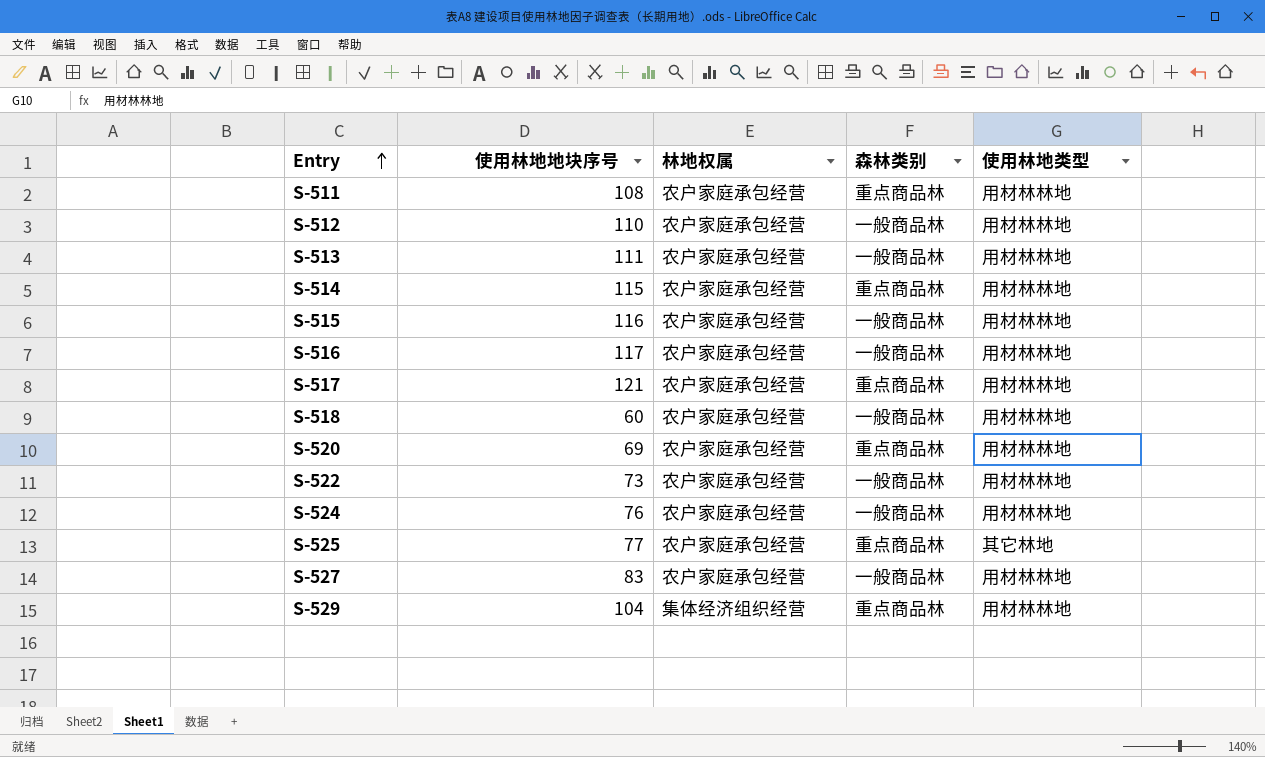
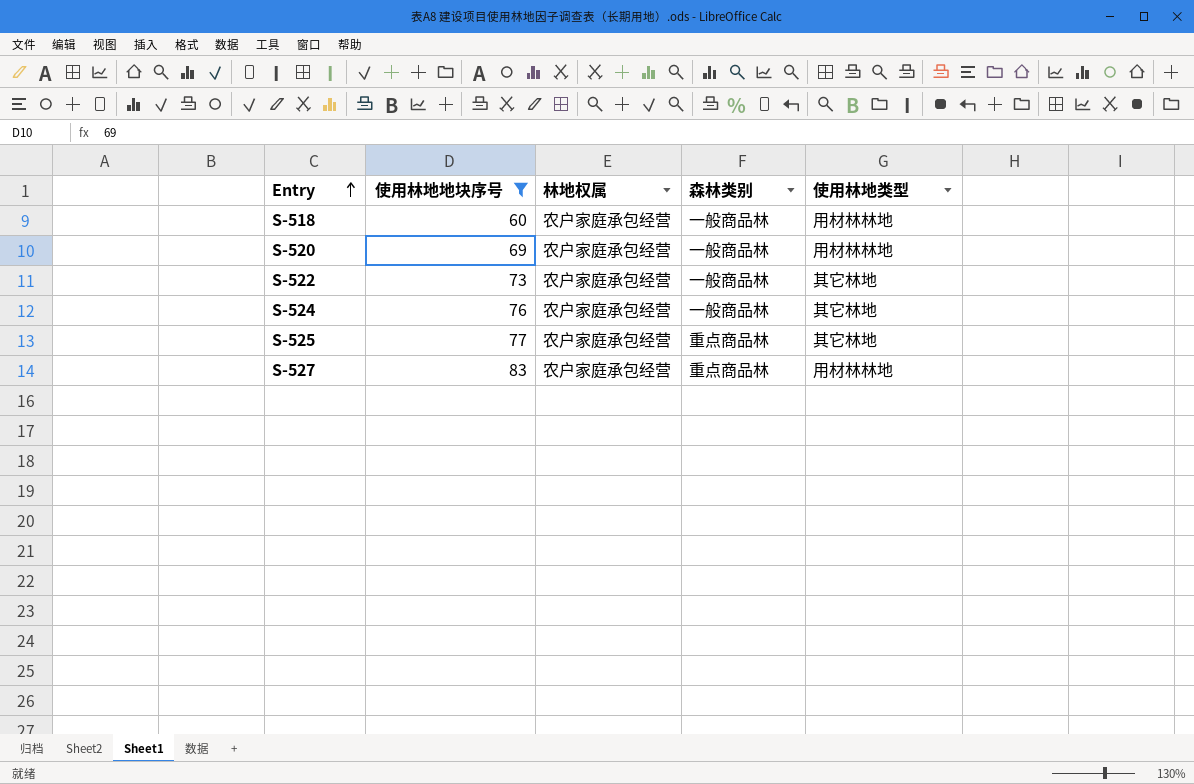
filter: none -> 使用林地地块序号 <= 83
S-520 | 森林类别: 重点商品林 -> 一般商品林
S-522 | 使用林地类型: 用材林林地 -> 其它林地
S-524 | 使用林地类型: 用材林林地 -> 其它林地
S-527 | 森林类别: 一般商品林 -> 重点商品林

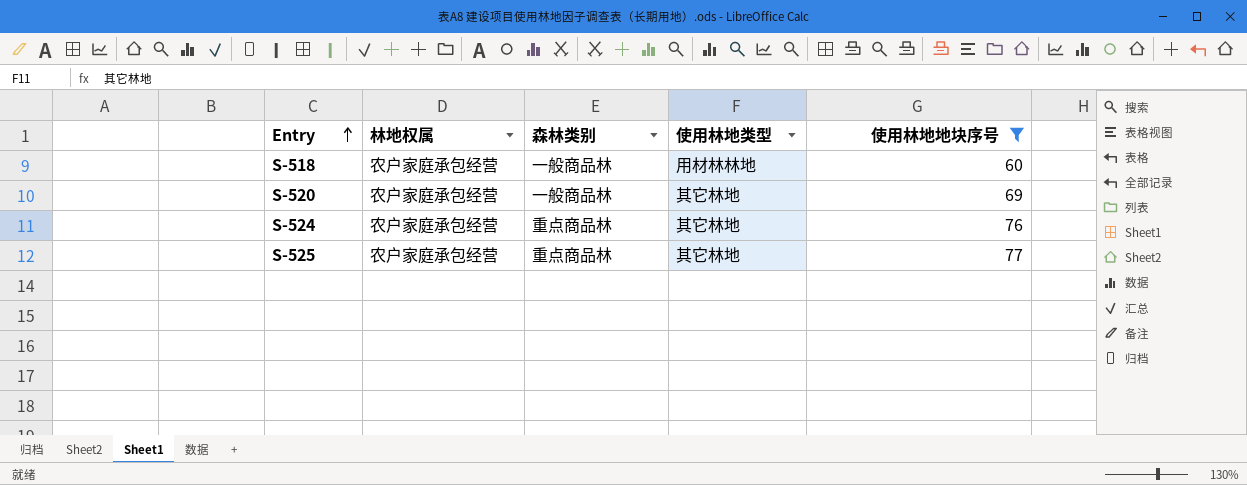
column 使用林地地块序号 | position: 2 -> 5
row S-522: 73 | 农户家庭承包经营 | 一般商品林 | 其它林地 -> none
row S-527: 83 | 农户家庭承包经营 | 重点商品林 | 用材林林地 -> none
S-520 | 使用林地类型: 用材林林地 -> 其它林地
S-524 | 森林类别: 一般商品林 -> 重点商品林

